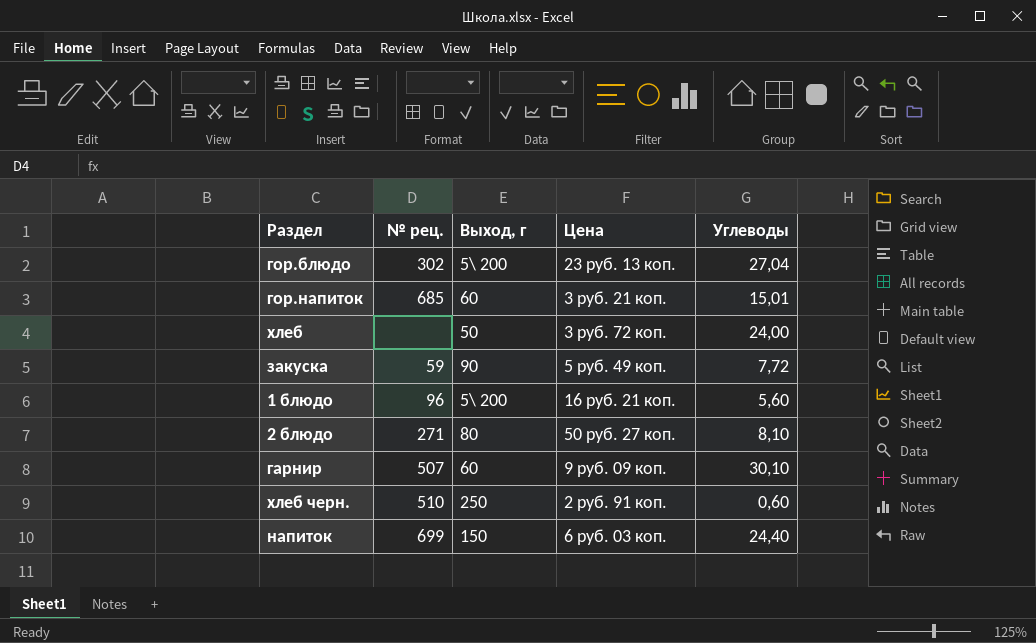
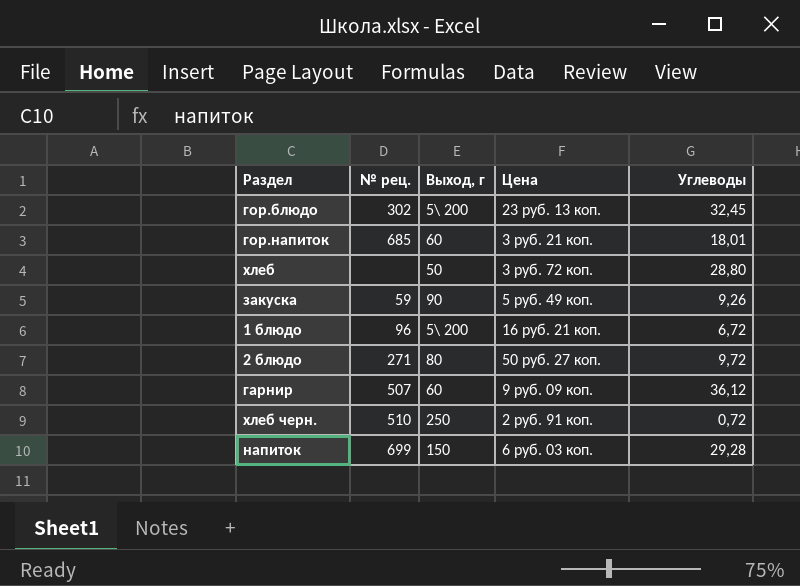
гор.блюдо | Углеводы: 27,04 -> 32,45
гор.напиток | Углеводы: 15,01 -> 18,01
хлеб | Углеводы: 24,00 -> 28,80
закуска | Углеводы: 7,72 -> 9,26
1 блюдо | Углеводы: 5,60 -> 6,72
2 блюдо | Углеводы: 8,10 -> 9,72
гарнир | Углеводы: 30,10 -> 36,12
хлеб черн. | Углеводы: 0,60 -> 0,72
напиток | Углеводы: 24,40 -> 29,28

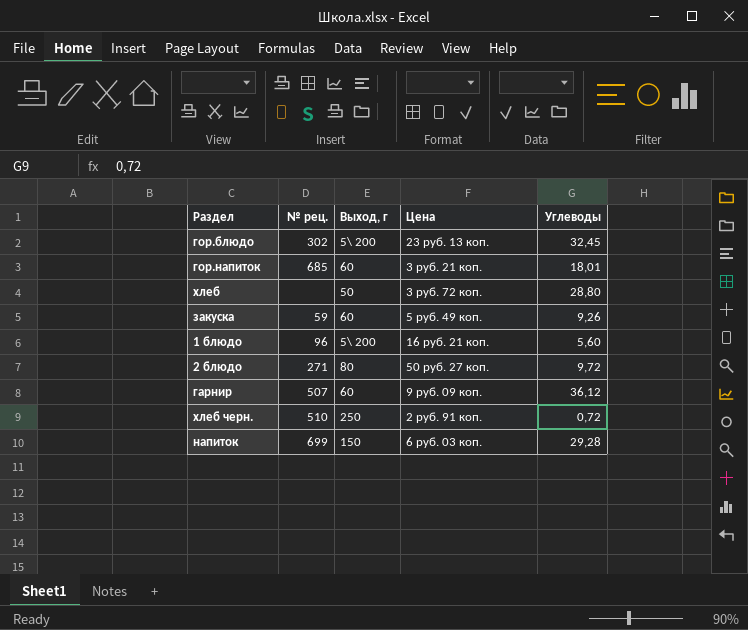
закуска | Выход, г: 90 -> 60
1 блюдо | Углеводы: 6,72 -> 5,60

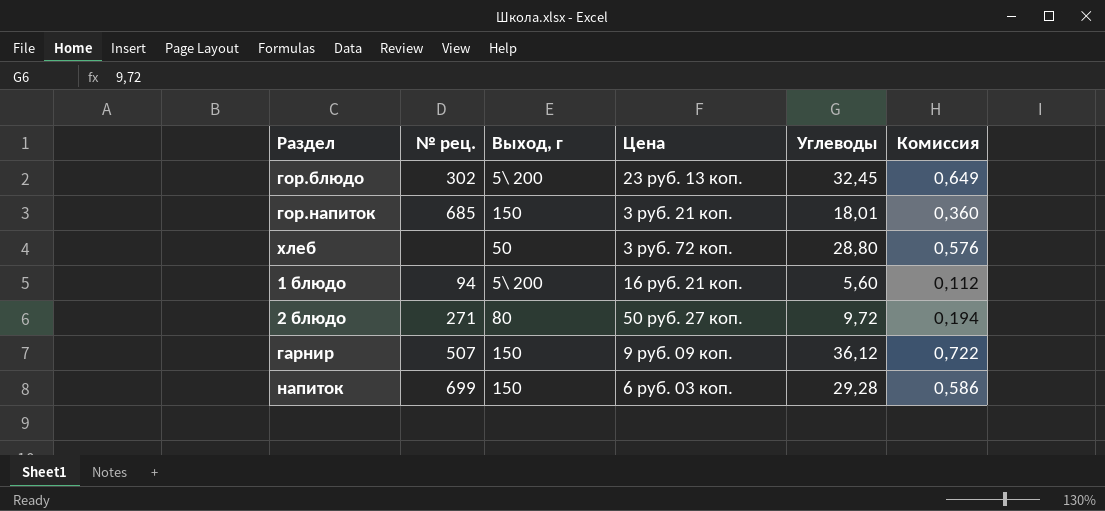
column Комиссия | formula: none -> [Углеводы] * 0,02
row закуска: 59 | 60 | 5 руб. 49 коп. | 9,26 -> none
row хлеб черн.: 510 | 250 | 2 руб. 91 коп. | 0,72 -> none
гор.напиток | Выход, г: 60 -> 150
1 блюдо | № рец.: 96 -> 94
гарнир | Выход, г: 60 -> 150

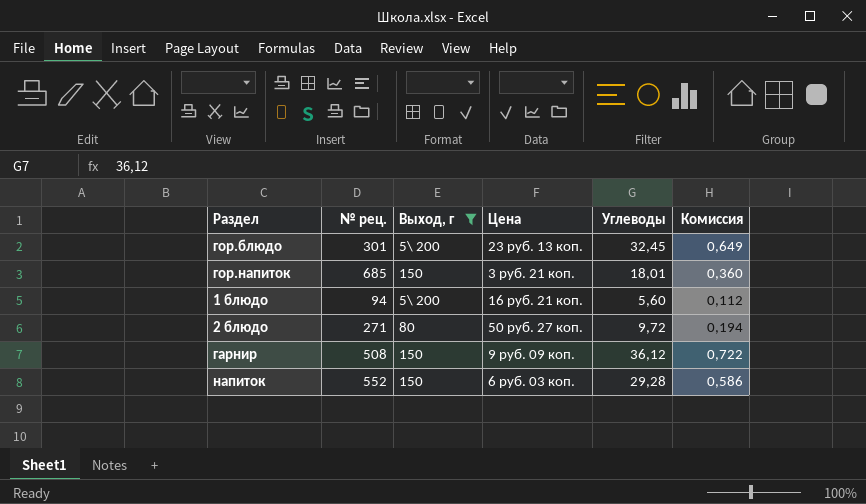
filter: none -> Выход, г != 50
гор.блюдо | № рец.: 302 -> 301
гарнир | № рец.: 507 -> 508
напиток | № рец.: 699 -> 552

